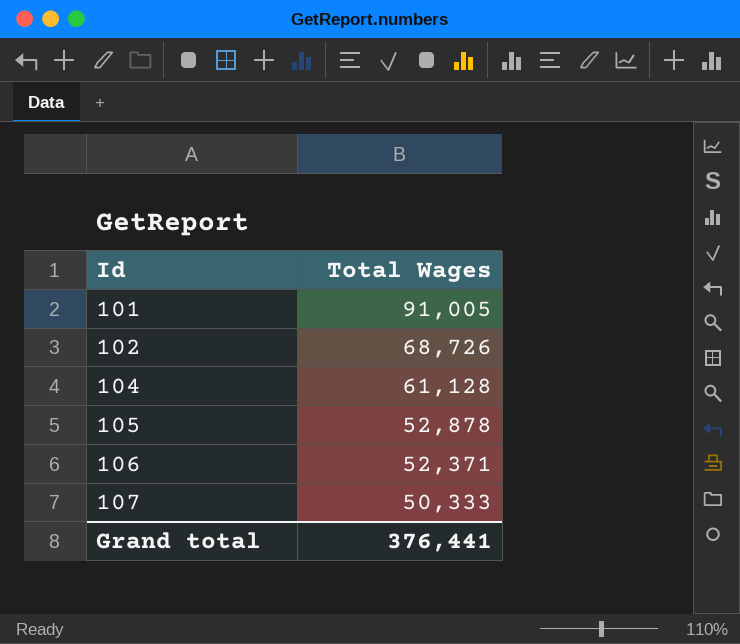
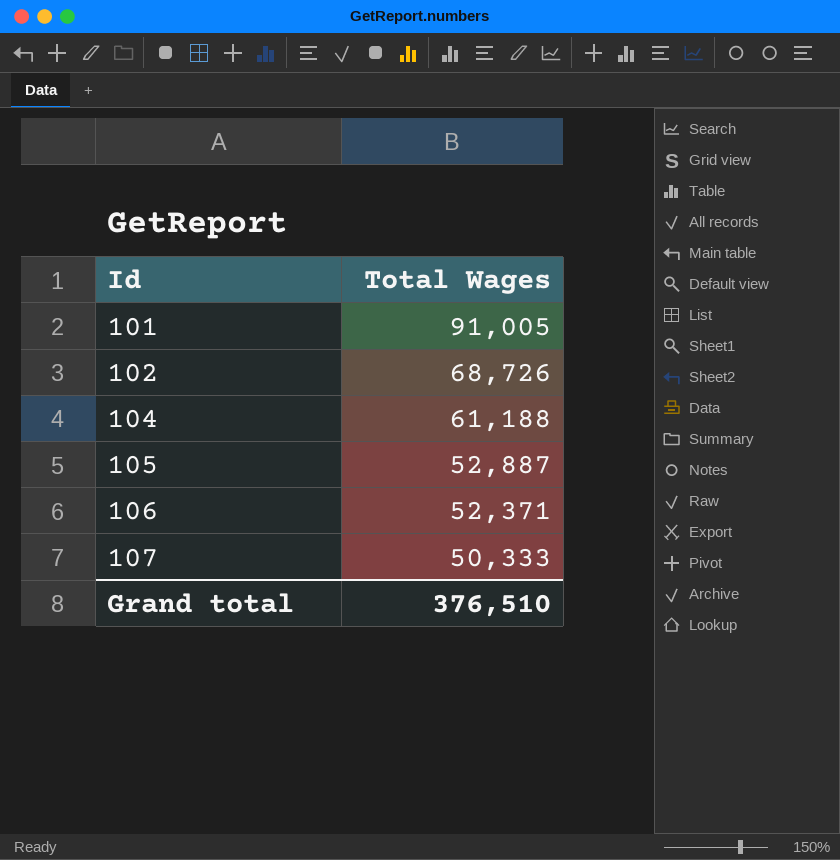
104 | Total Wages: 61,128 -> 61,188
105 | Total Wages: 52,878 -> 52,887
Grand total | Total Wages: 376,441 -> 376,510

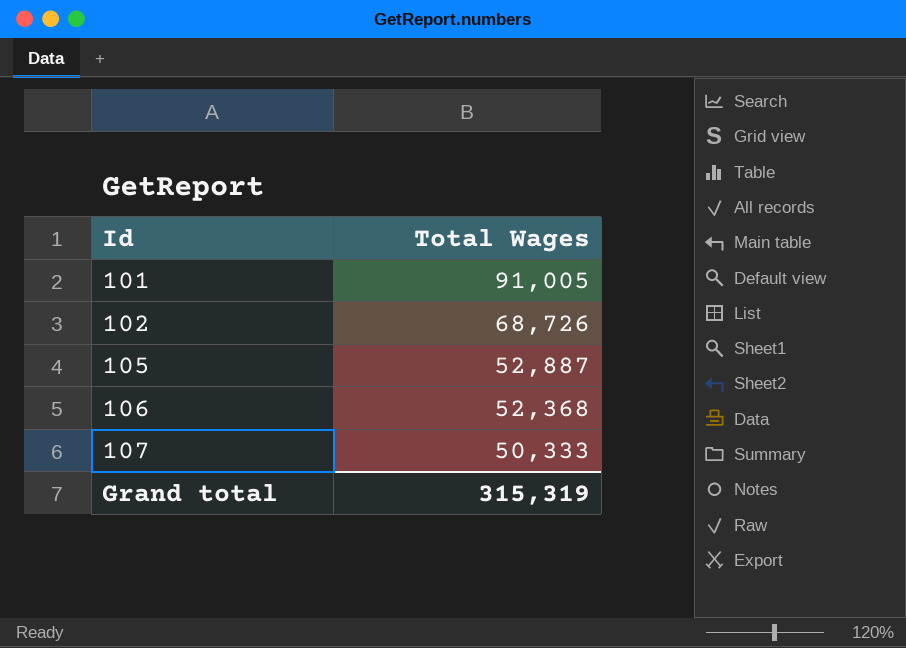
row 104: 61,188 -> none
106 | Total Wages: 52,371 -> 52,368
Grand total | Total Wages: 376,510 -> 315,319

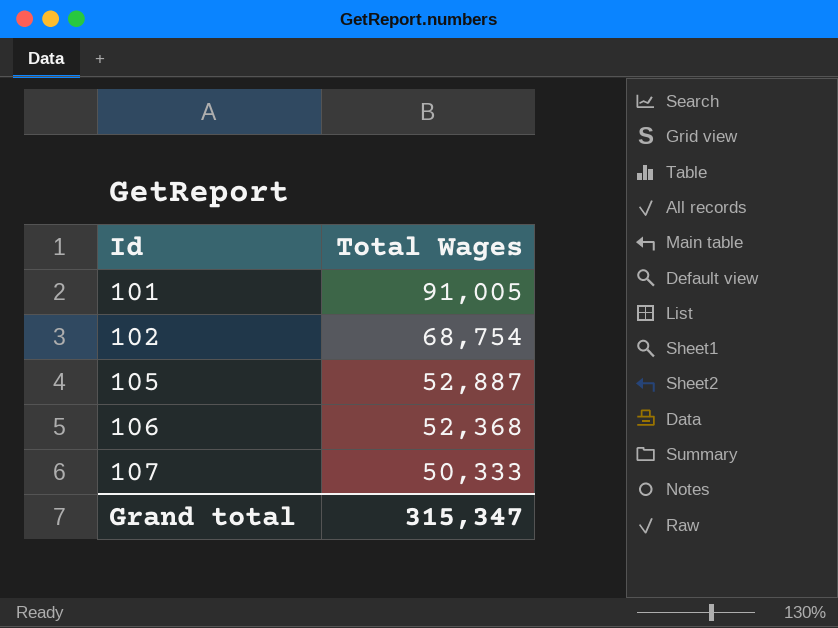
102 | Total Wages: 68,726 -> 68,754
Grand total | Total Wages: 315,319 -> 315,347

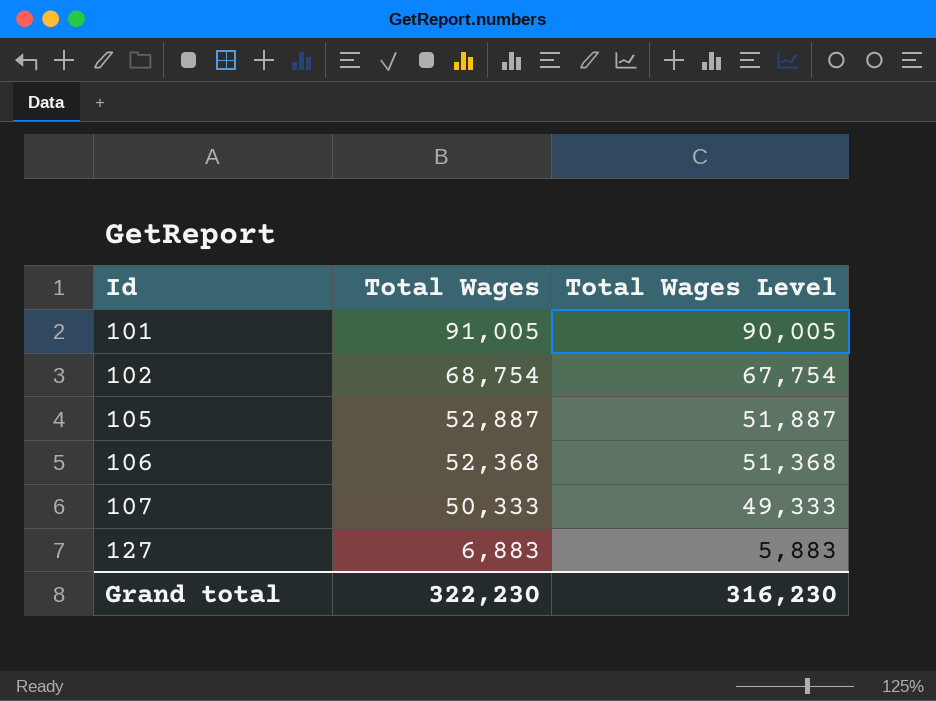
column Total Wages Level | formula: none -> [Total Wages] - 1000
row 127: none -> 6,883 | 5,883
Grand total | Total Wages: 315,347 -> 322,230

